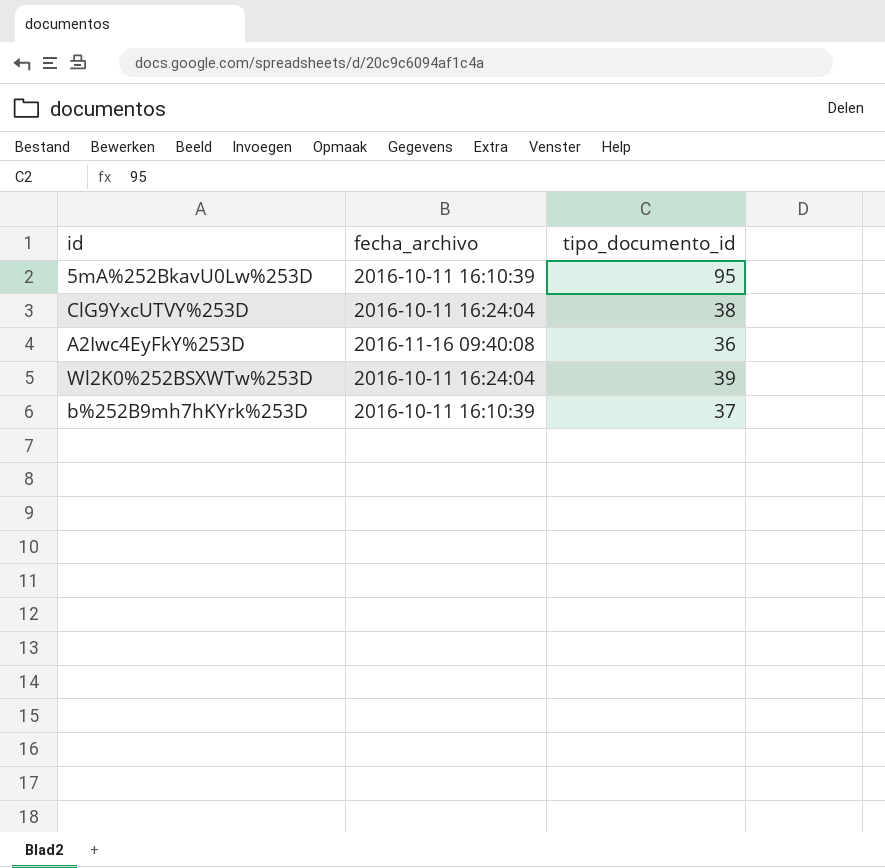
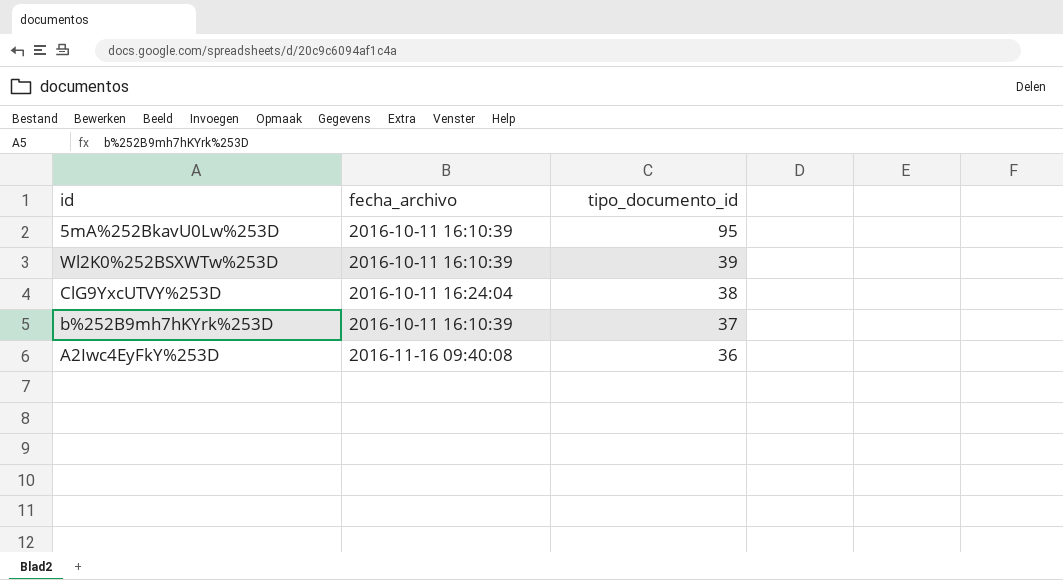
row order: none -> tipo_documento_id descending
Wl2K0%252BSXWTw%253D | fecha_archivo: 2016-10-11 16:24:04 -> 2016-10-11 16:10:39

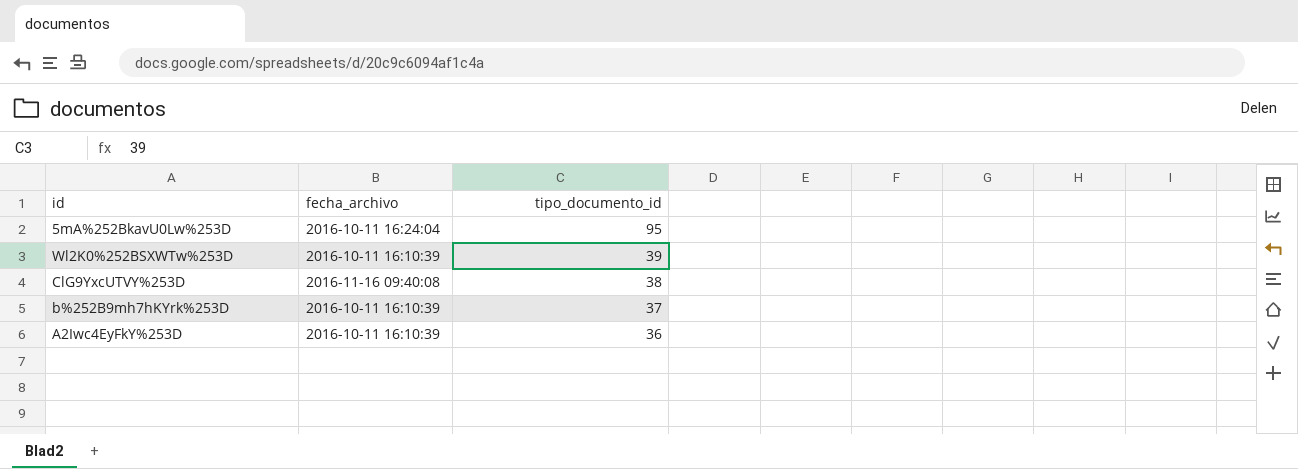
5mA%252BkavU0Lw%253D | fecha_archivo: 2016-10-11 16:10:39 -> 2016-10-11 16:24:04
ClG9YxcUTVY%253D | fecha_archivo: 2016-10-11 16:24:04 -> 2016-11-16 09:40:08
A2Iwc4EyFkY%253D | fecha_archivo: 2016-11-16 09:40:08 -> 2016-10-11 16:10:39

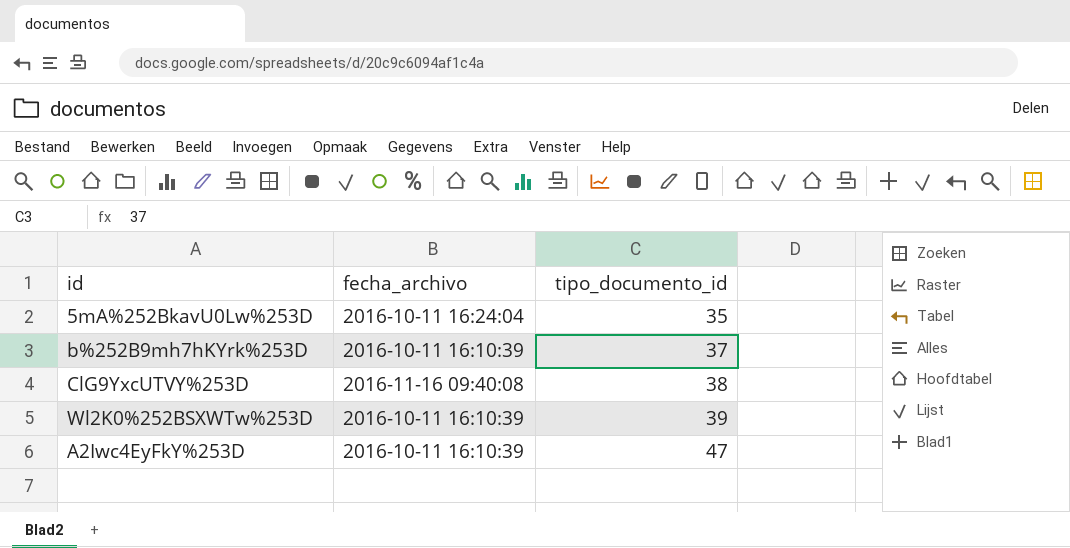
row order: tipo_documento_id descending -> tipo_documento_id ascending
5mA%252BkavU0Lw%253D | tipo_documento_id: 95 -> 35
A2Iwc4EyFkY%253D | tipo_documento_id: 36 -> 47

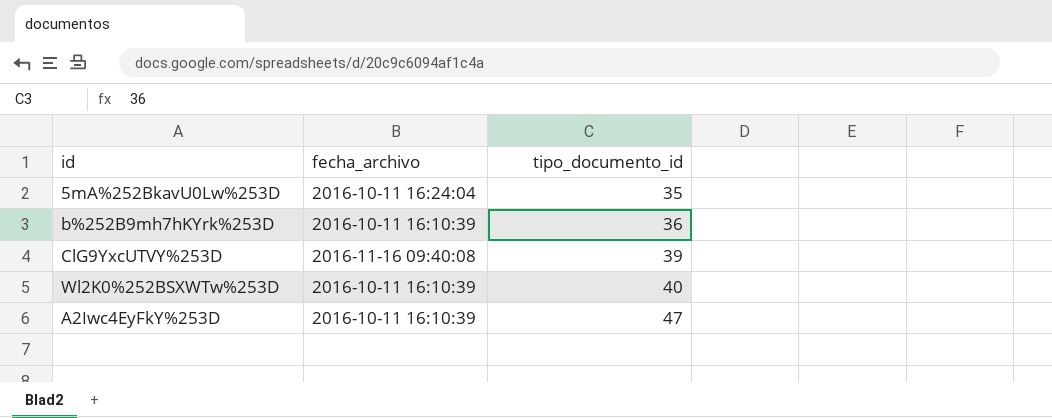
b%252B9mh7hKYrk%253D | tipo_documento_id: 37 -> 36
ClG9YxcUTVY%253D | tipo_documento_id: 38 -> 39
Wl2K0%252BSXWTw%253D | tipo_documento_id: 39 -> 40

